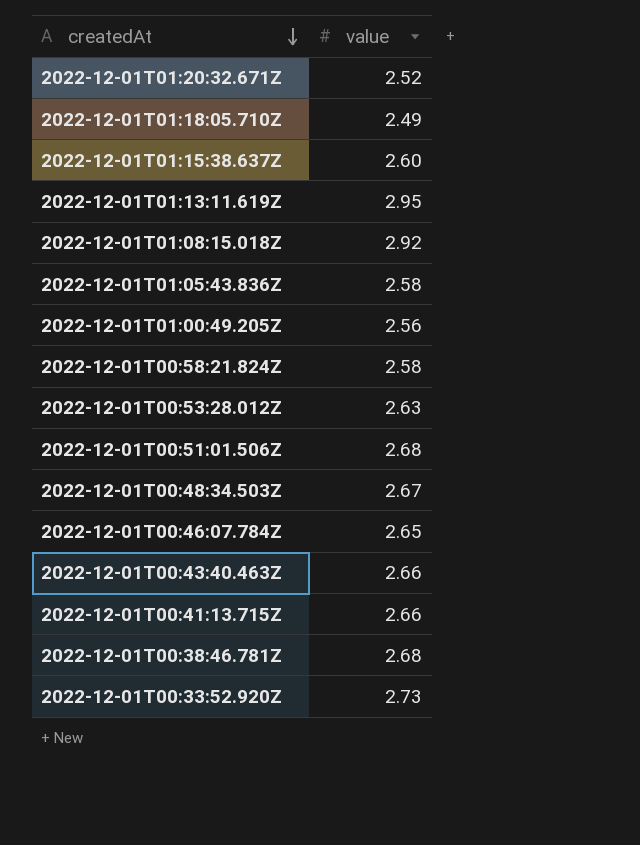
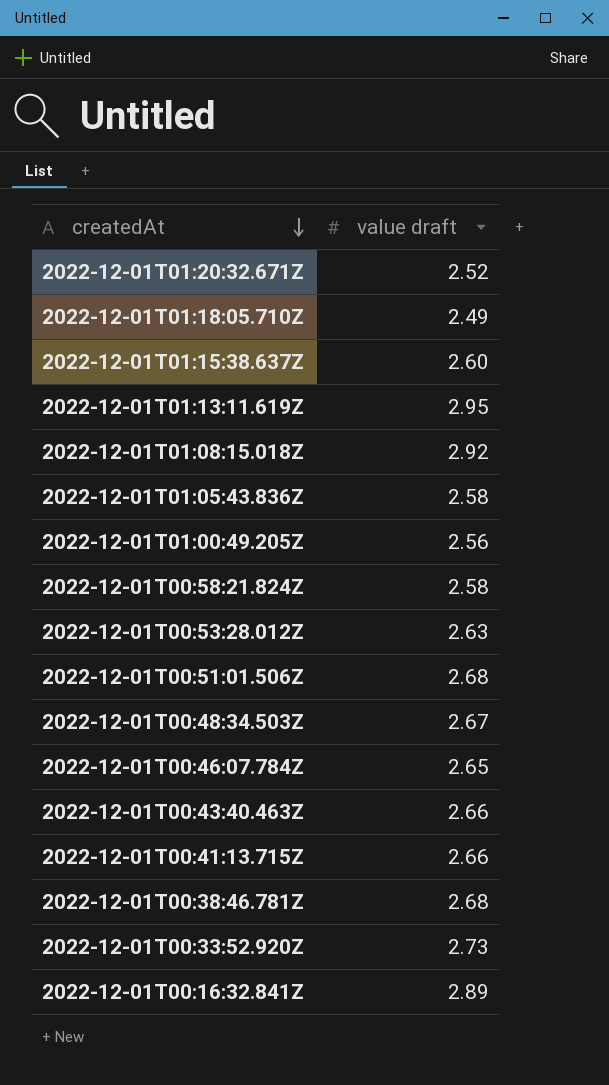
column name: value -> value draft
row 2022-12-01T00:16:32.841Z: none -> 2.89

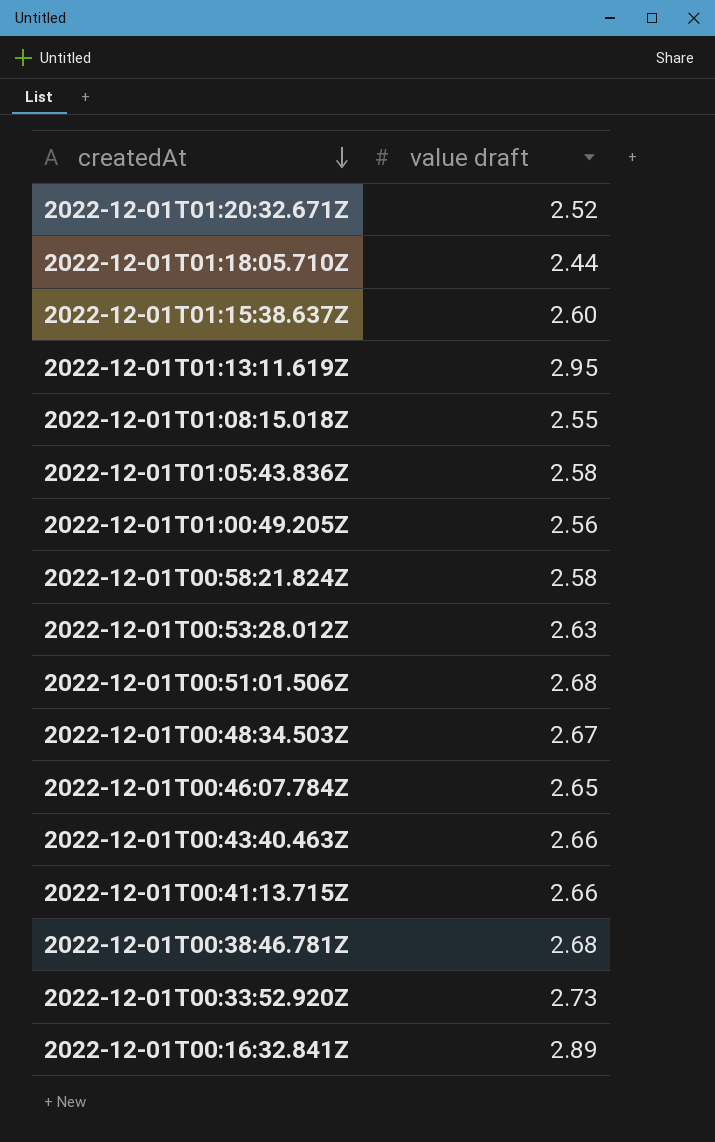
2022-12-01T01:18:05.710Z | value draft: 2.49 -> 2.44
2022-12-01T01:08:15.018Z | value draft: 2.92 -> 2.55

